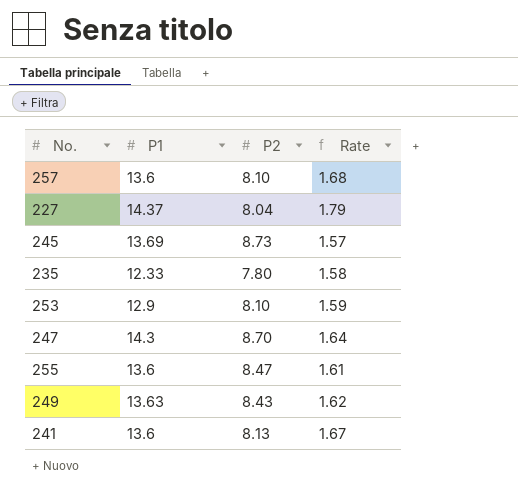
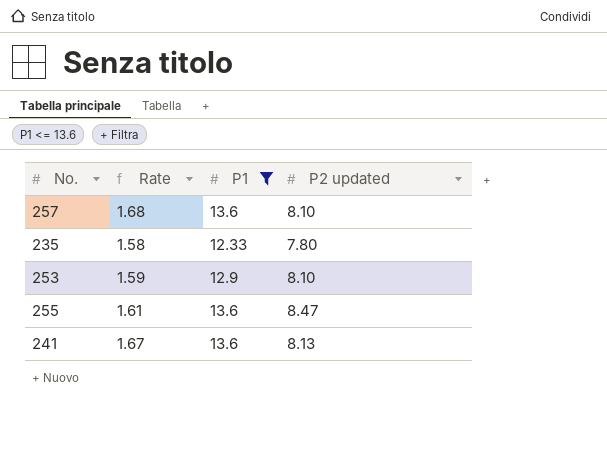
filter: none -> P1 <= 13.6
column Rate | position: 4 -> 2
column name: P2 -> P2 updated

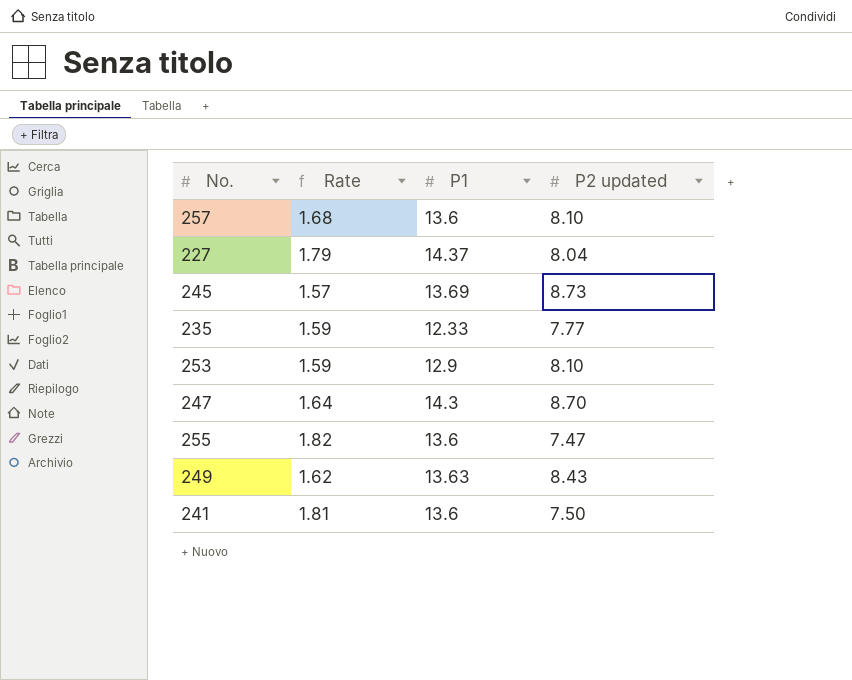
filter: P1 <= 13.6 -> none
235 | Rate: 1.58 -> 1.59
235 | P2 updated: 7.80 -> 7.77
255 | Rate: 1.61 -> 1.82
255 | P2 updated: 8.47 -> 7.47
241 | Rate: 1.67 -> 1.81
241 | P2 updated: 8.13 -> 7.50

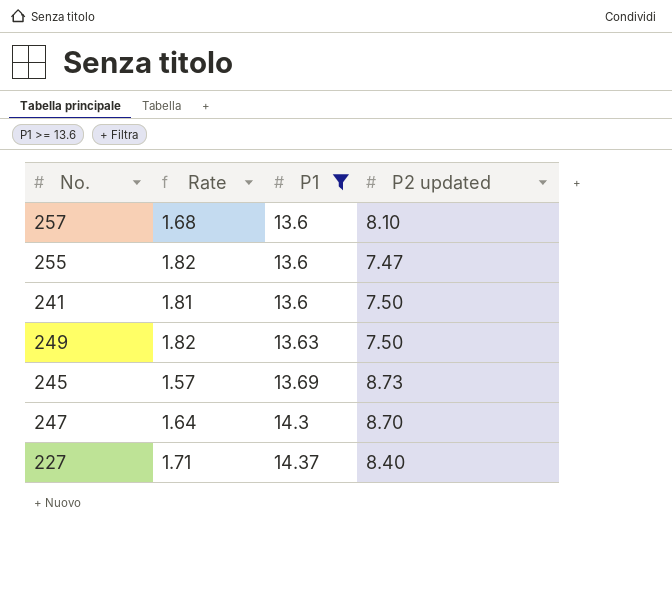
filter: none -> P1 >= 13.6
row order: none -> P1 ascending
249 | Rate: 1.62 -> 1.82
249 | P2 updated: 8.43 -> 7.50
227 | Rate: 1.79 -> 1.71
227 | P2 updated: 8.04 -> 8.40

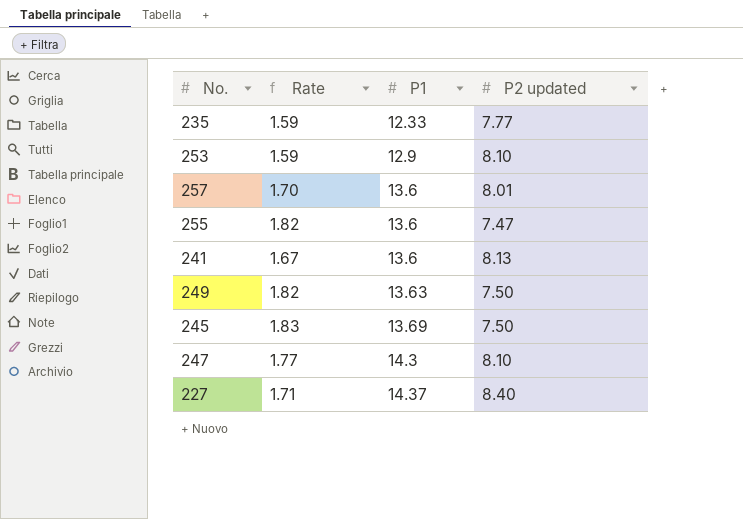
filter: P1 >= 13.6 -> none
257 | Rate: 1.68 -> 1.70
257 | P2 updated: 8.10 -> 8.01
241 | Rate: 1.81 -> 1.67
241 | P2 updated: 7.50 -> 8.13
245 | Rate: 1.57 -> 1.83
245 | P2 updated: 8.73 -> 7.50
247 | Rate: 1.64 -> 1.77
247 | P2 updated: 8.70 -> 8.10

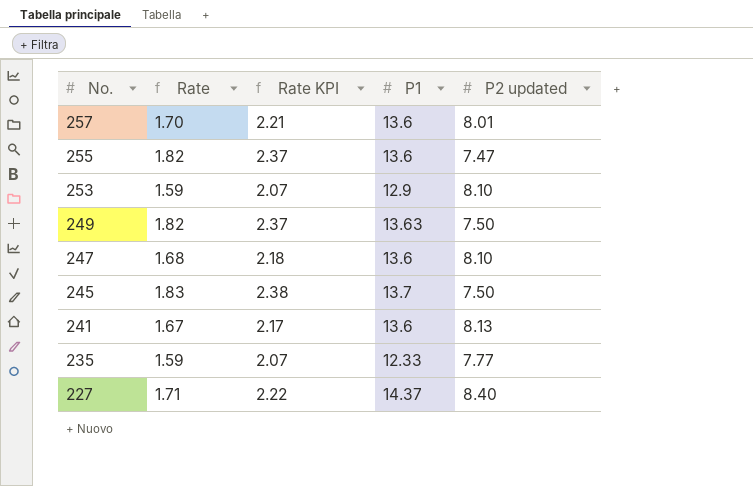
row order: P1 ascending -> No. descending
column Rate KPI | formula: none -> [Rate] * 1.3
247 | Rate: 1.77 -> 1.68
247 | P1: 14.3 -> 13.6
245 | P1: 13.69 -> 13.7

